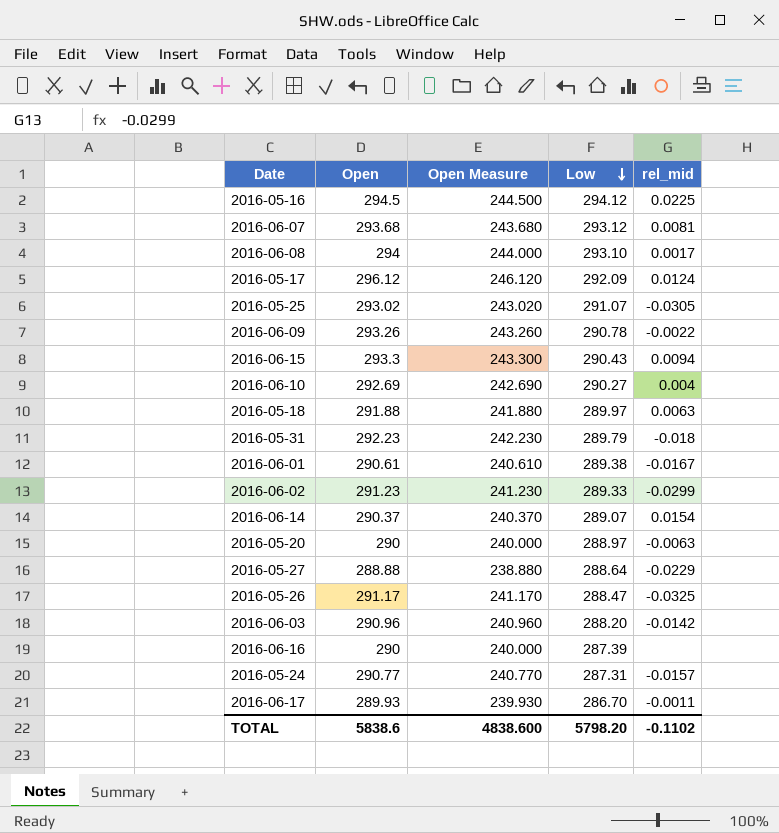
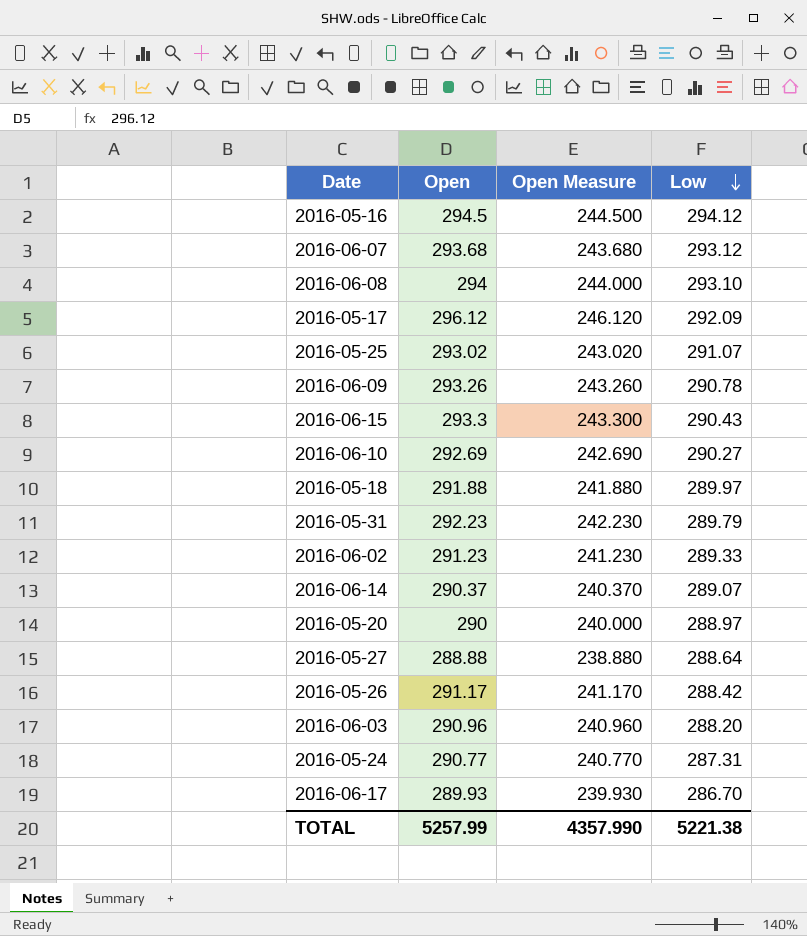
column rel_mid | position: 5 -> none
row 2016-06-01: 290.61 | 240.610 | 289.38 | -0.0167 -> none
row 2016-06-16: 290 | 240.000 | 287.39 | none -> none
2016-05-26 | Low: 288.47 -> 288.42
TOTAL | Open: 5838.6 -> 5257.99
TOTAL | Open Measure: 4838.600 -> 4357.990
TOTAL | Low: 5798.20 -> 5221.38

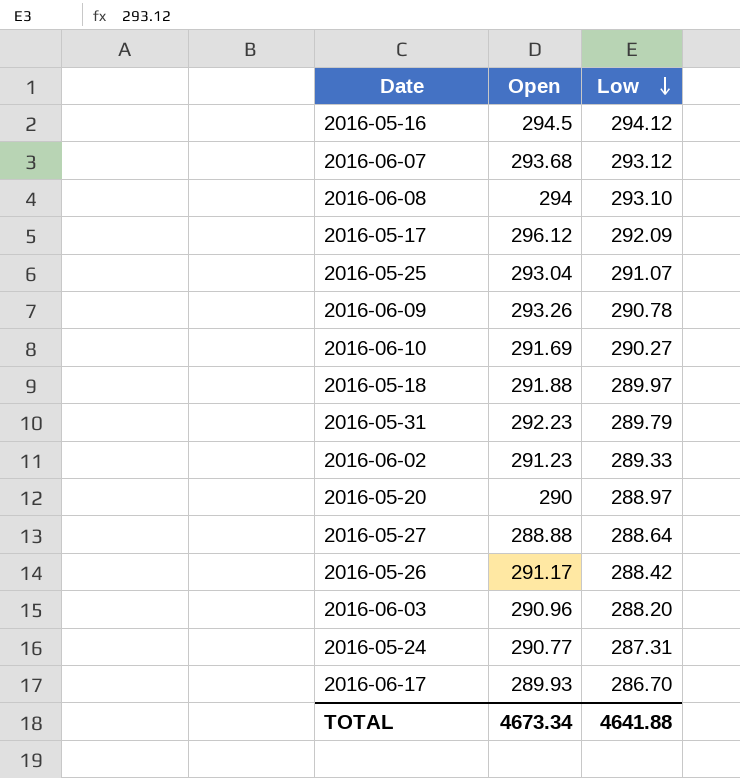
column Open Measure | formula: [Open] - 50 -> none
row 2016-06-15: 293.3 | 243.300 | 290.43 -> none
row 2016-06-14: 290.37 | 240.370 | 289.07 -> none
2016-05-25 | Open: 293.02 -> 293.04
2016-06-10 | Open: 292.69 -> 291.69
TOTAL | Open: 5257.99 -> 4673.34
TOTAL | Low: 5221.38 -> 4641.88

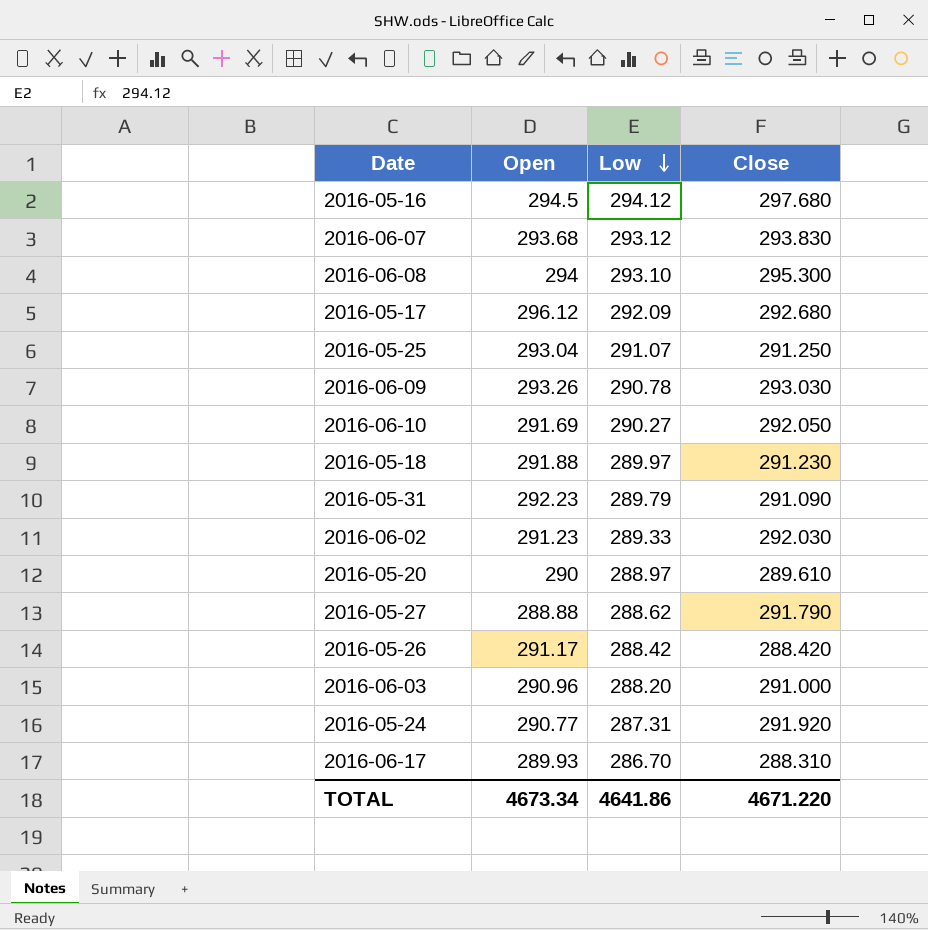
column Close | position: none -> 4
2016-05-27 | Low: 288.64 -> 288.62
TOTAL | Low: 4641.88 -> 4641.86

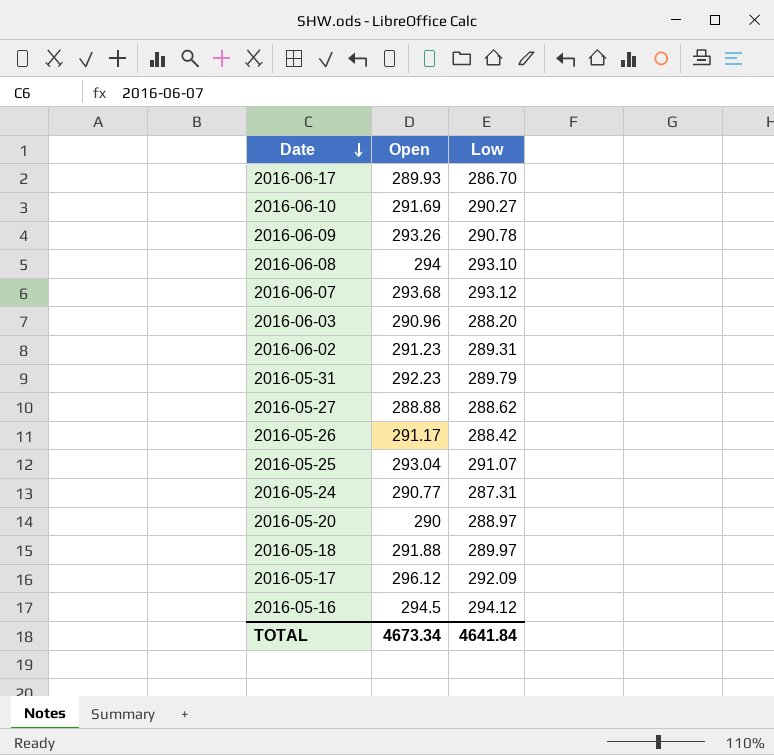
row order: Low descending -> Date descending
column Close | position: 4 -> none
2016-06-02 | Low: 289.33 -> 289.31
TOTAL | Low: 4641.86 -> 4641.84

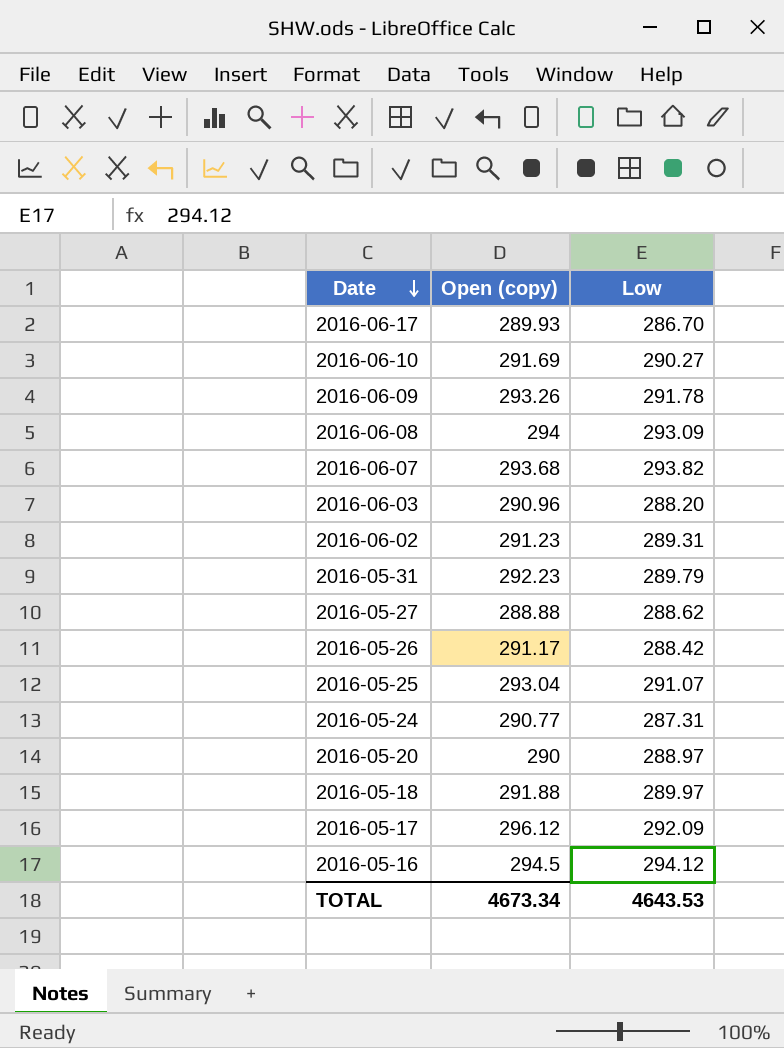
column name: Open -> Open (copy)
2016-06-09 | Low: 290.78 -> 291.78
2016-06-08 | Low: 293.10 -> 293.09
2016-06-07 | Low: 293.12 -> 293.82
TOTAL | Low: 4641.84 -> 4643.53

